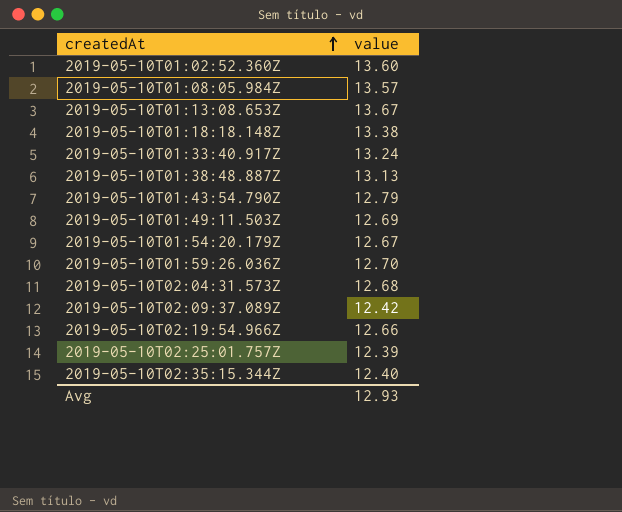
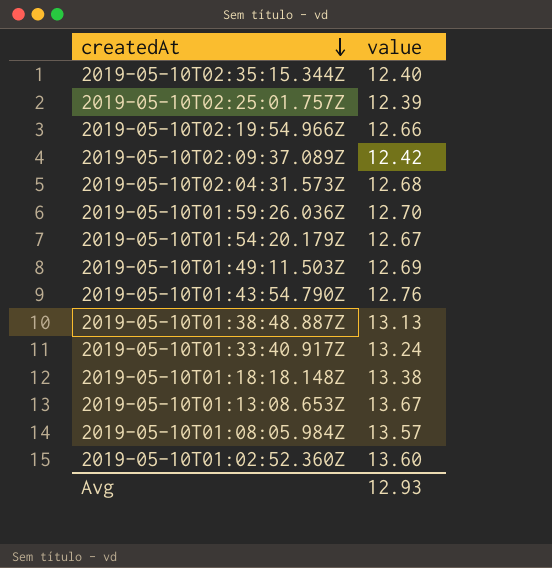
row order: createdAt ascending -> createdAt descending
2019-05-10T01:43:54.790Z | value: 12.79 -> 12.76

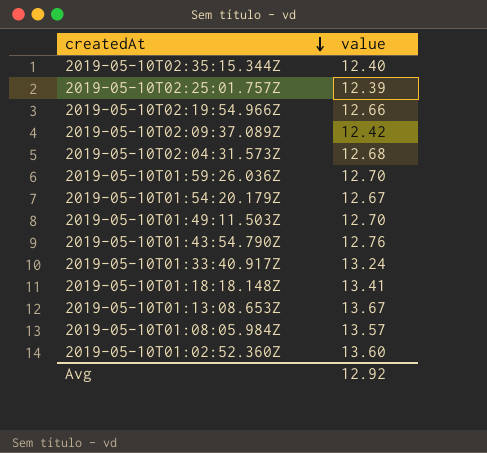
row 2019-05-10T01:38:48.887Z: 13.13 -> none
2019-05-10T01:49:11.503Z | value: 12.69 -> 12.70
2019-05-10T01:18:18.148Z | value: 13.38 -> 13.41
Avg | value: 12.93 -> 12.92

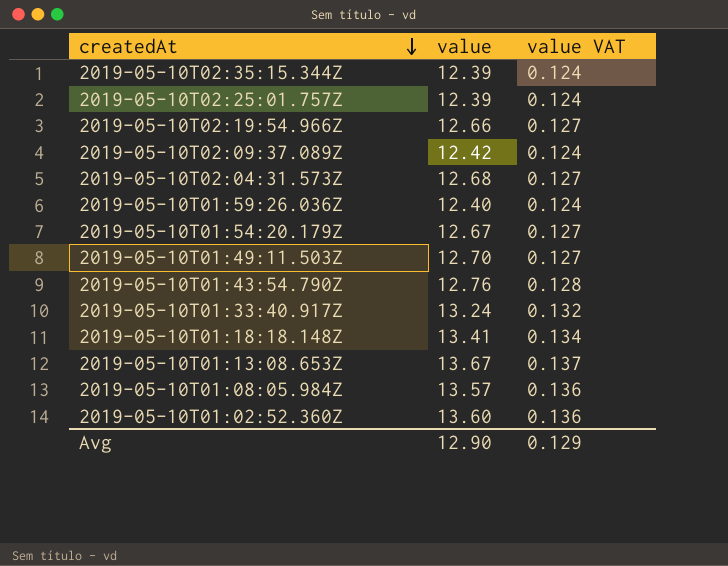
column value VAT | formula: none -> [value] * 0.01
2019-05-10T02:35:15.344Z | value: 12.40 -> 12.39
2019-05-10T01:59:26.036Z | value: 12.70 -> 12.40
Avg | value: 12.92 -> 12.90

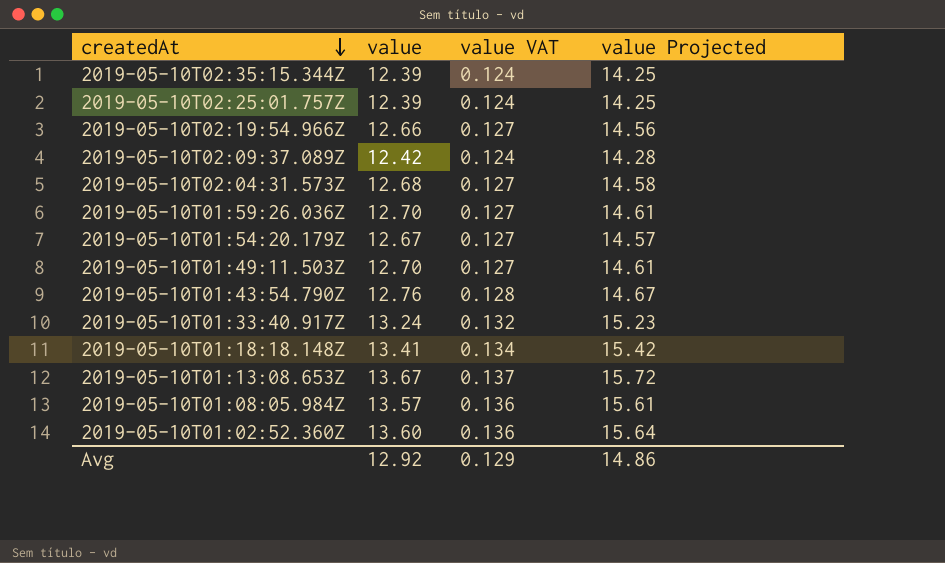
column value Projected | formula: none -> [value] * 1.15
2019-05-10T01:59:26.036Z | value: 12.40 -> 12.70
2019-05-10T01:59:26.036Z | value VAT: 0.124 -> 0.127
Avg | value: 12.90 -> 12.92

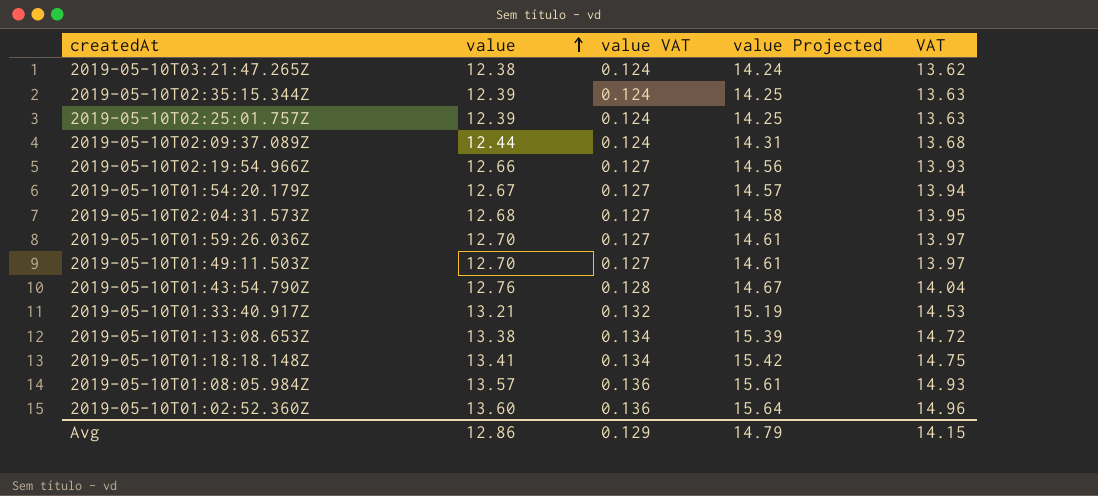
row order: createdAt descending -> value ascending
column VAT | formula: none -> [value] * 1.1
row 2019-05-10T03:21:47.265Z: none -> 12.38 | 0.124 | 14.24 | 13.62
2019-05-10T02:09:37.089Z | value: 12.42 -> 12.44
2019-05-10T02:09:37.089Z | value Projected: 14.28 -> 14.31
2019-05-10T01:33:40.917Z | value: 13.24 -> 13.21
2019-05-10T01:33:40.917Z | value Projected: 15.23 -> 15.19
2019-05-10T01:13:08.653Z | value: 13.67 -> 13.38
2019-05-10T01:13:08.653Z | value VAT: 0.137 -> 0.134
2019-05-10T01:13:08.653Z | value Projected: 15.72 -> 15.39
Avg | value: 12.92 -> 12.86
Avg | value Projected: 14.86 -> 14.79

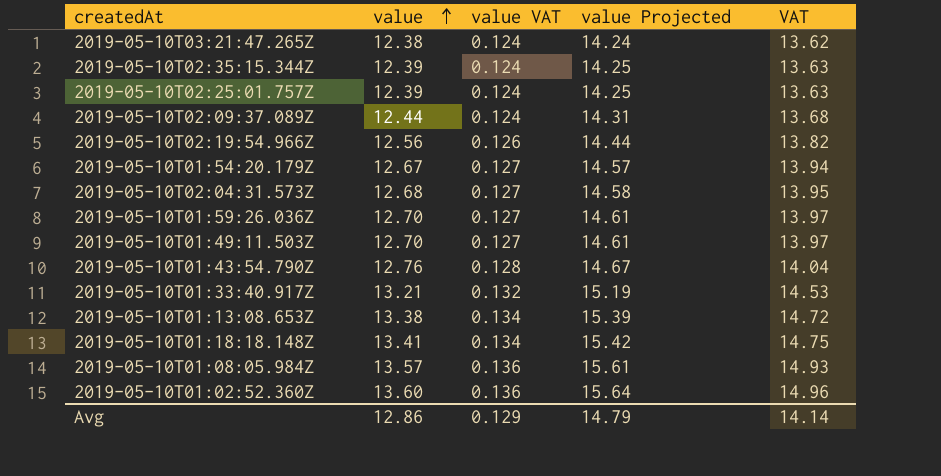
2019-05-10T02:19:54.966Z | value: 12.66 -> 12.56
2019-05-10T02:19:54.966Z | value VAT: 0.127 -> 0.126
2019-05-10T02:19:54.966Z | value Projected: 14.56 -> 14.44
2019-05-10T02:19:54.966Z | VAT: 13.93 -> 13.82
Avg | VAT: 14.15 -> 14.14

